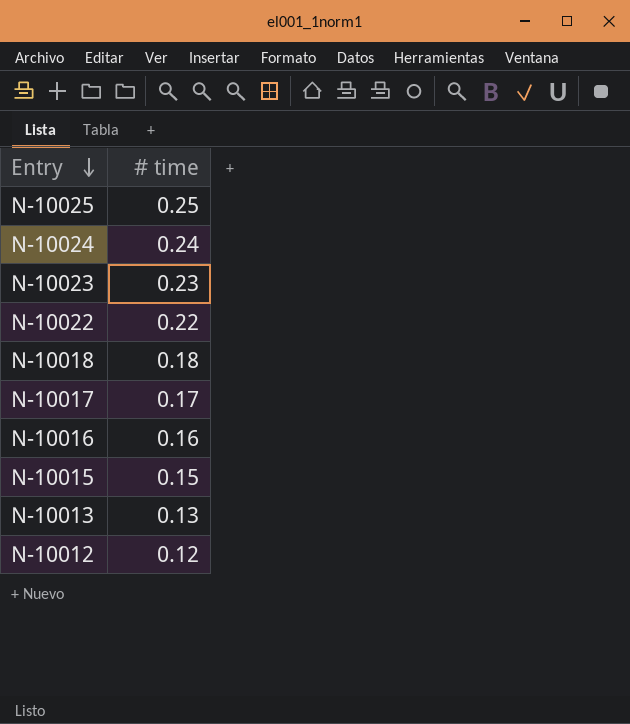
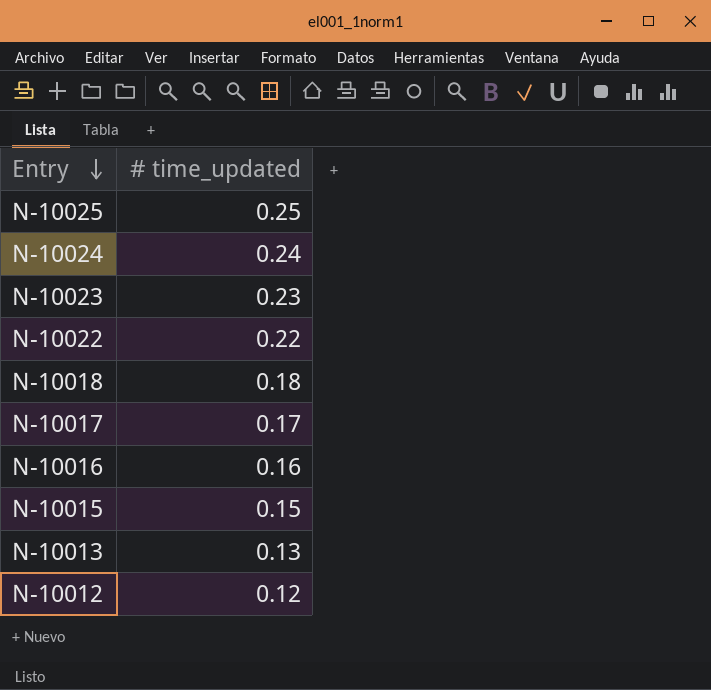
column name: # time -> # time_updated

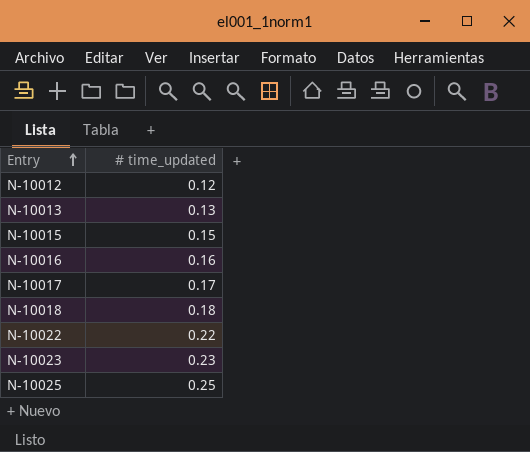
row order: Entry descending -> Entry ascending
row N-10024: 0.24 -> none

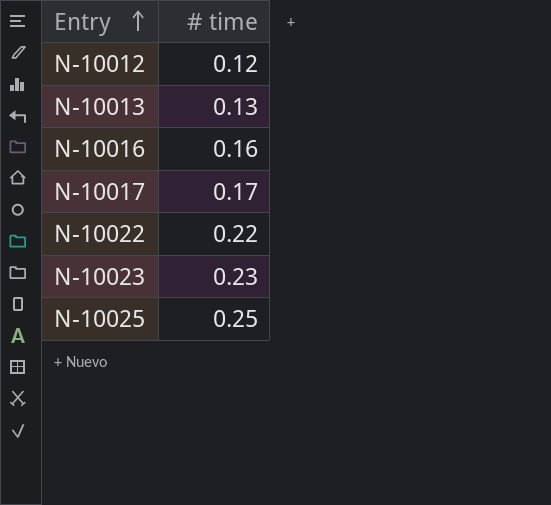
column name: # time_updated -> # time
row N-10015: 0.15 -> none
row N-10018: 0.18 -> none

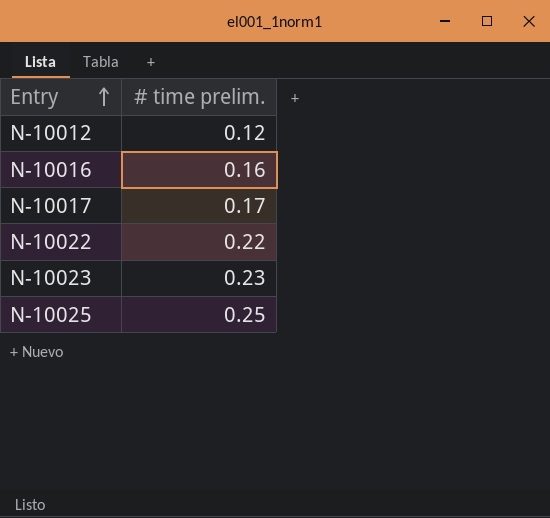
column name: # time -> # time prelim.
row N-10013: 0.13 -> none

